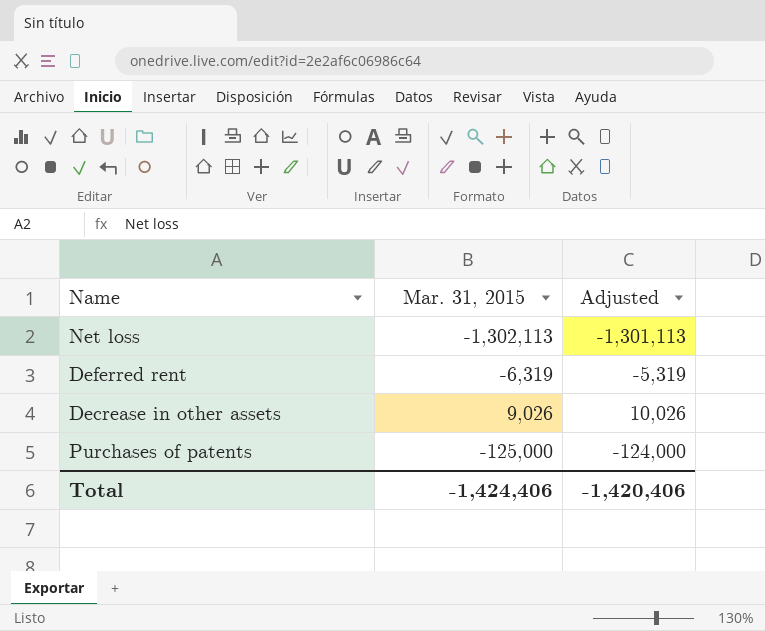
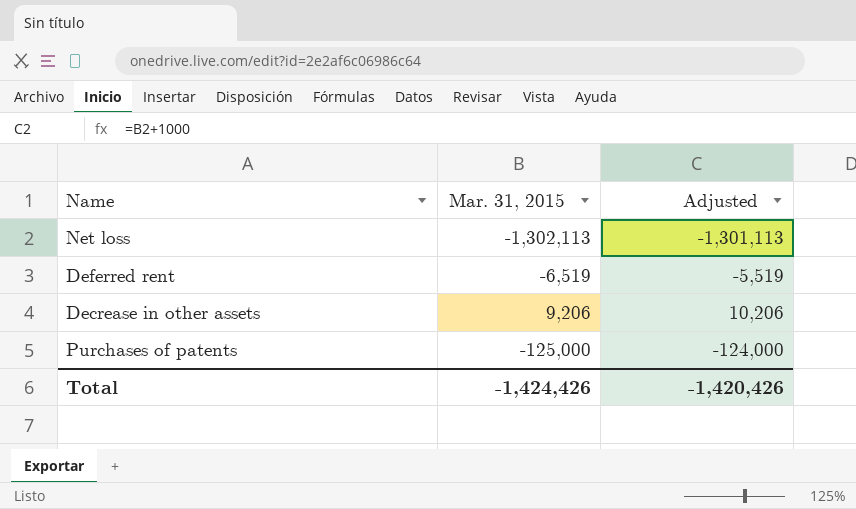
Deferred rent | Mar. 31, 2015: -6,319 -> -6,519
Deferred rent | Adjusted: -5,319 -> -5,519
Decrease in other assets | Mar. 31, 2015: 9,026 -> 9,206
Decrease in other assets | Adjusted: 10,026 -> 10,206
Total | Mar. 31, 2015: -1,424,406 -> -1,424,426
Total | Adjusted: -1,420,406 -> -1,420,426

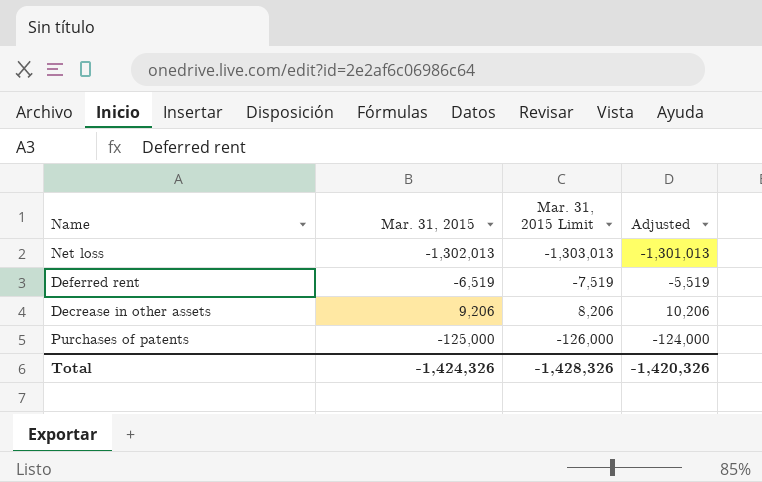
column Mar. 31, 2015 Limit | formula: none -> [Mar. 31, 2015] - 1000
Net loss | Mar. 31, 2015: -1,302,113 -> -1,302,013
Net loss | Adjusted: -1,301,113 -> -1,301,013
Total | Mar. 31, 2015: -1,424,426 -> -1,424,326
Total | Adjusted: -1,420,426 -> -1,420,326

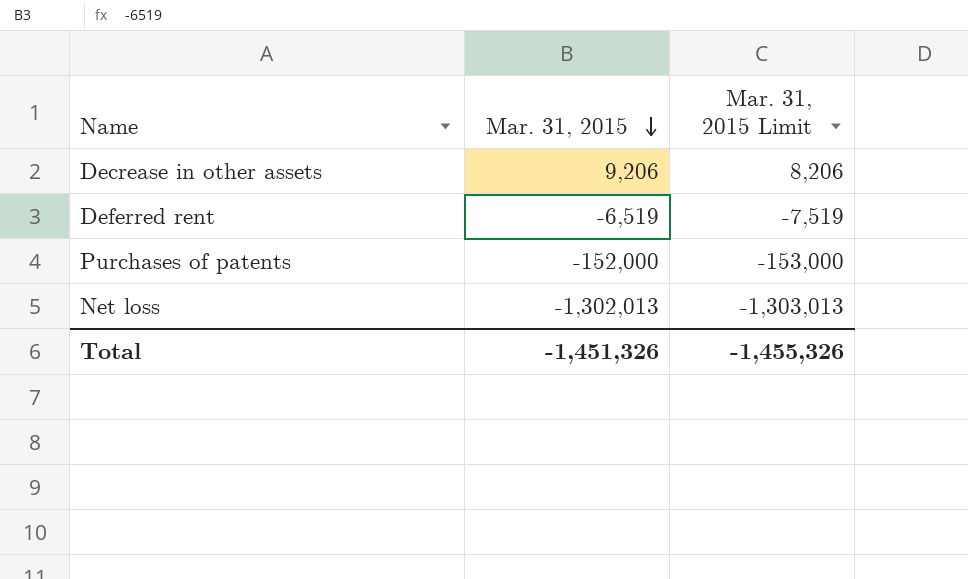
row order: none -> Mar. 31, 2015 descending
column Adjusted | formula: [Mar. 31, 2015] + 1000 -> none
Purchases of patents | Mar. 31, 2015: -125,000 -> -152,000
Purchases of patents | Mar. 31, 2015 Limit: -126,000 -> -153,000
Total | Mar. 31, 2015: -1,424,326 -> -1,451,326
Total | Mar. 31, 2015 Limit: -1,428,326 -> -1,455,326

